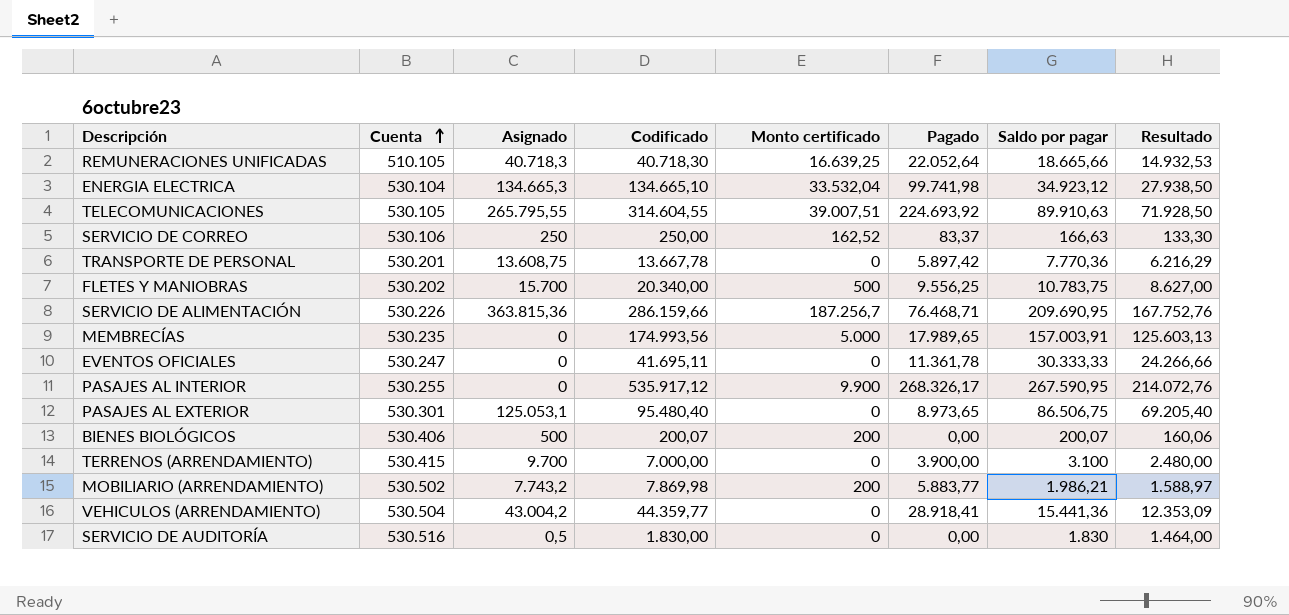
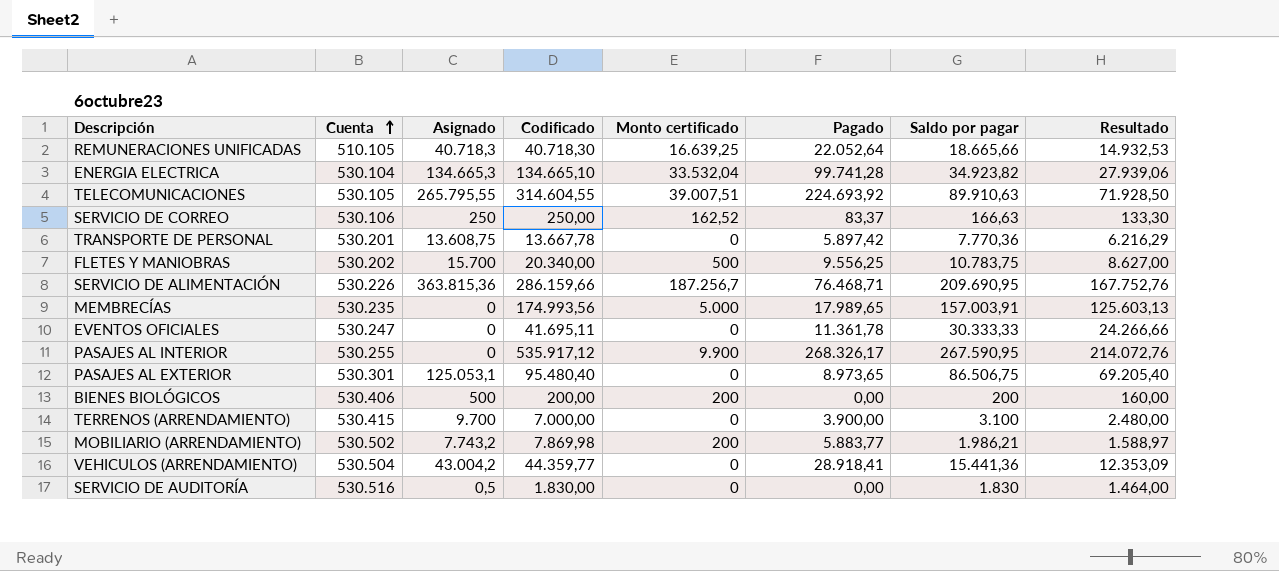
ENERGIA ELECTRICA | Pagado: 99.741,98 -> 99.741,28
ENERGIA ELECTRICA | Saldo por pagar: 34.923,12 -> 34.923,82
ENERGIA ELECTRICA | Resultado: 27.938,50 -> 27.939,06
BIENES BIOLÓGICOS | Codificado: 200,07 -> 200,00
BIENES BIOLÓGICOS | Saldo por pagar: 200,07 -> 200
BIENES BIOLÓGICOS | Resultado: 160,06 -> 160,00

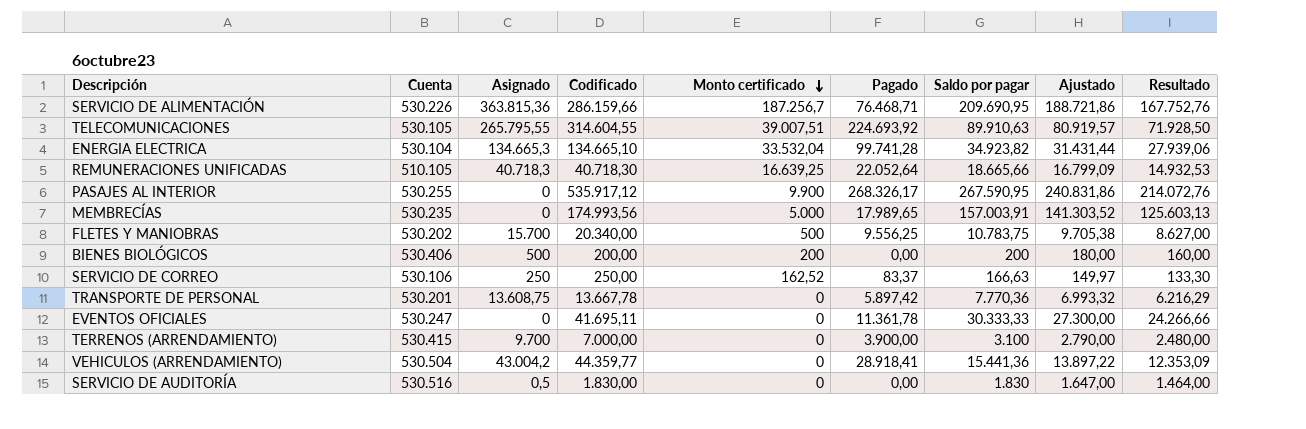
row order: Cuenta ascending -> Monto certificado descending
column Ajustado | formula: none -> [Saldo por pagar] * 0,9
row PASAJES AL EXTERIOR: 530.301 | 125.053,1 | 95.480,40 | 0 | 8.973,65 | 86.506,75 | 69.205,40 -> none
row MOBILIARIO (ARRENDAMIENTO): 530.502 | 7.743,2 | 7.869,98 | 200 | 5.883,77 | 1.986,21 | 1.588,97 -> none

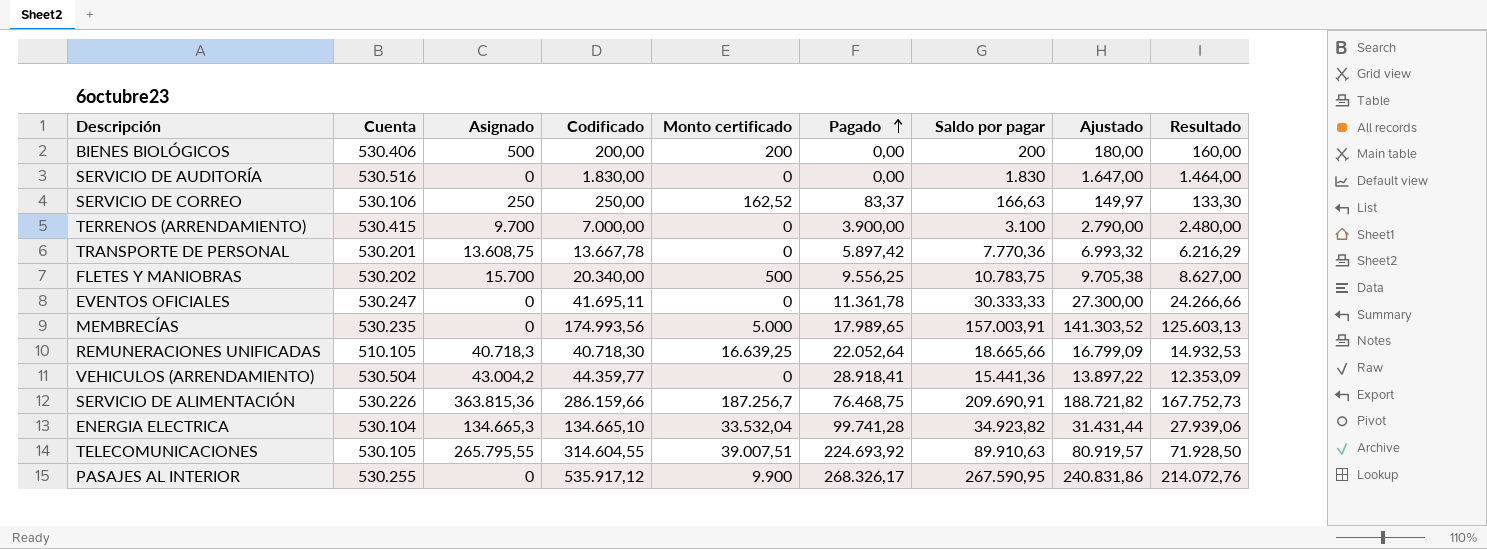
row order: Monto certificado descending -> Pagado ascending
SERVICIO DE AUDITORÍA | Asignado: 0,5 -> 0
SERVICIO DE ALIMENTACIÓN | Pagado: 76.468,71 -> 76.468,75
SERVICIO DE ALIMENTACIÓN | Saldo por pagar: 209.690,95 -> 209.690,91
SERVICIO DE ALIMENTACIÓN | Ajustado: 188.721,86 -> 188.721,82
SERVICIO DE ALIMENTACIÓN | Resultado: 167.752,76 -> 167.752,73

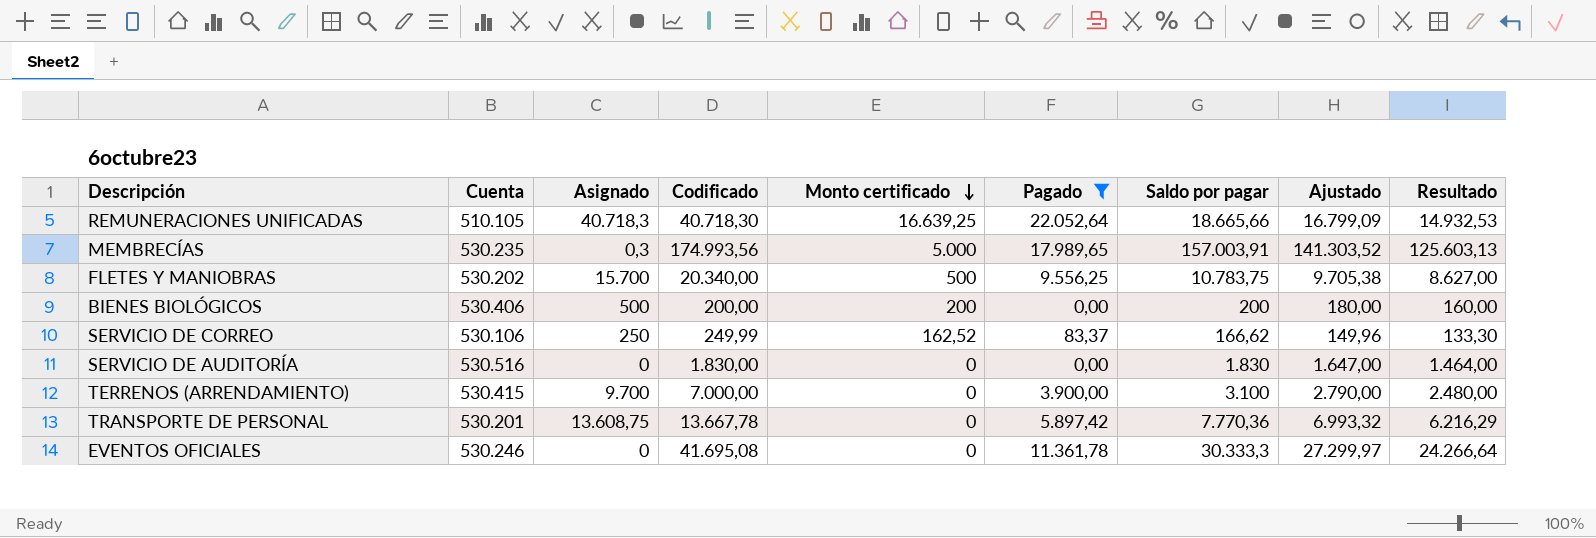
filter: none -> Pagado <= 22.052,64
row order: Pagado ascending -> Monto certificado descending
MEMBRECÍAS | Asignado: 0 -> 0,3
SERVICIO DE CORREO | Codificado: 250,00 -> 249,99
SERVICIO DE CORREO | Saldo por pagar: 166,63 -> 166,62
SERVICIO DE CORREO | Ajustado: 149,97 -> 149,96
EVENTOS OFICIALES | Cuenta: 530.247 -> 530.246
EVENTOS OFICIALES | Codificado: 41.695,11 -> 41.695,08
EVENTOS OFICIALES | Saldo por pagar: 30.333,33 -> 30.333,3
EVENTOS OFICIALES | Ajustado: 27.300,00 -> 27.299,97
EVENTOS OFICIALES | Resultado: 24.266,66 -> 24.266,64

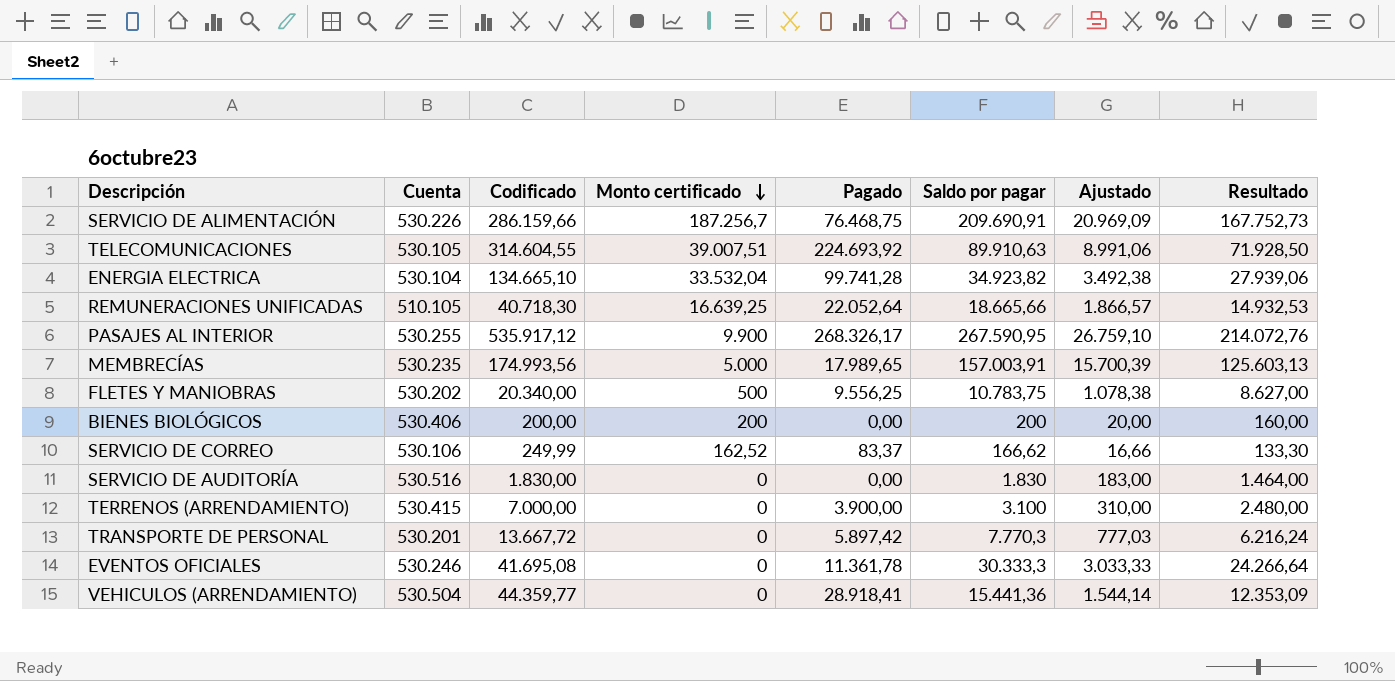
filter: Pagado <= 22.052,64 -> none
column Asignado | position: 3 -> none
column Ajustado | formula: [Saldo por pagar] * 0,9 -> [Saldo por pagar] * 0,1
TRANSPORTE DE PERSONAL | Codificado: 13.667,78 -> 13.667,72
TRANSPORTE DE PERSONAL | Saldo por pagar: 7.770,36 -> 7.770,3
TRANSPORTE DE PERSONAL | Resultado: 6.216,29 -> 6.216,24

